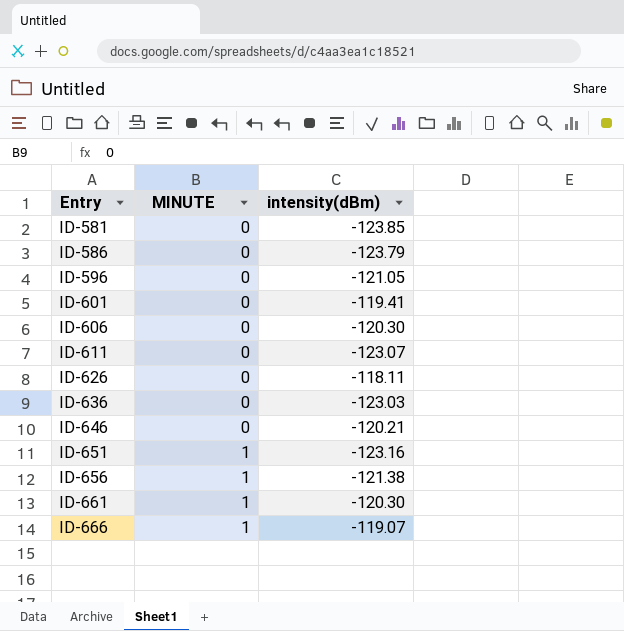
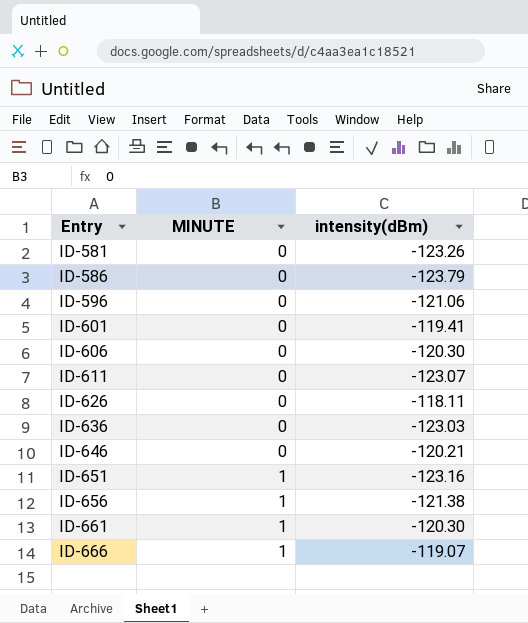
ID-581 | intensity(dBm): -123.85 -> -123.26
ID-596 | intensity(dBm): -121.05 -> -121.06

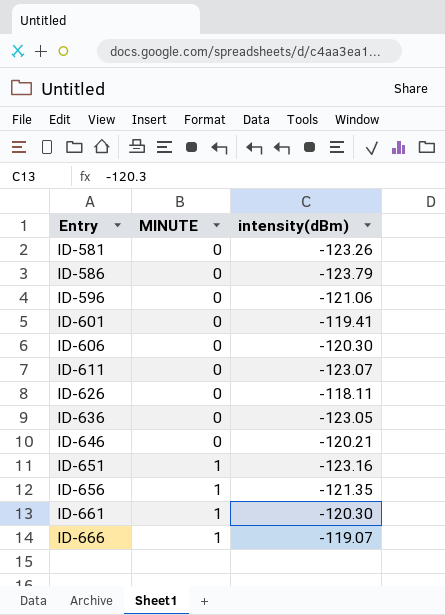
ID-636 | intensity(dBm): -123.03 -> -123.05
ID-656 | intensity(dBm): -121.38 -> -121.35

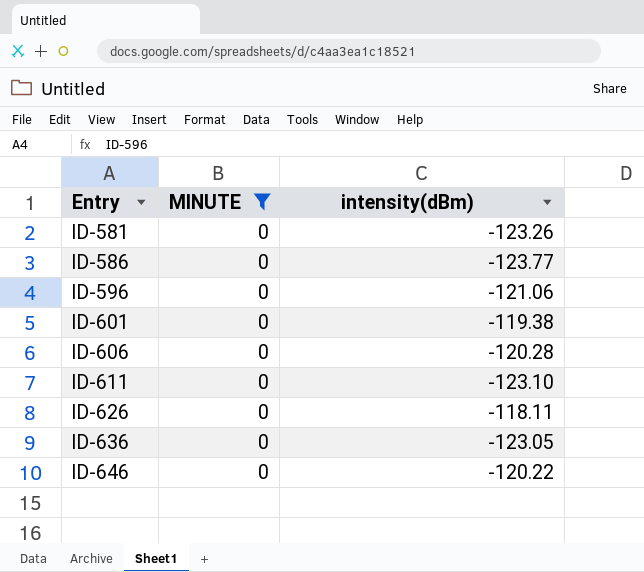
filter: none -> MINUTE = 0
ID-586 | intensity(dBm): -123.79 -> -123.77
ID-601 | intensity(dBm): -119.41 -> -119.38
ID-606 | intensity(dBm): -120.30 -> -120.28
ID-611 | intensity(dBm): -123.07 -> -123.10
ID-646 | intensity(dBm): -120.21 -> -120.22

